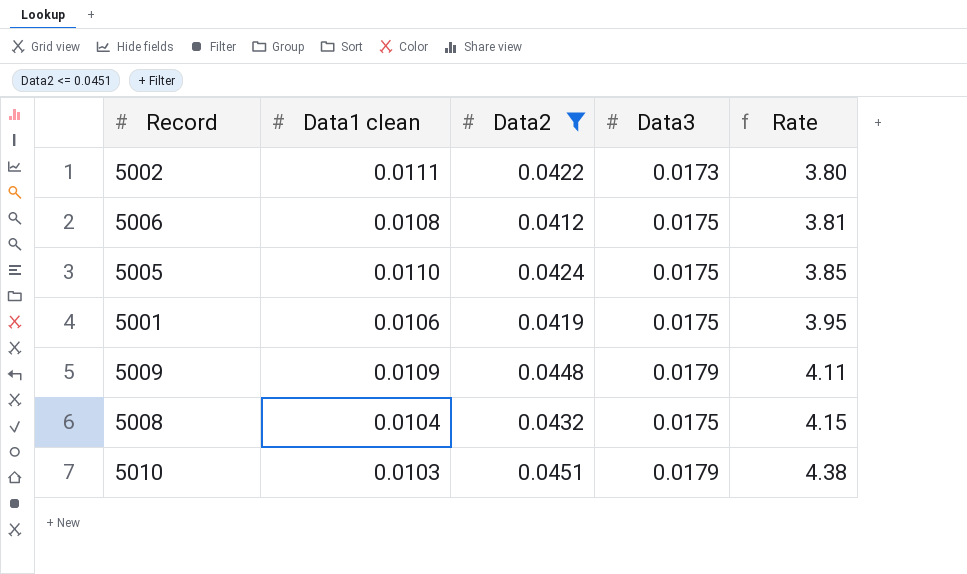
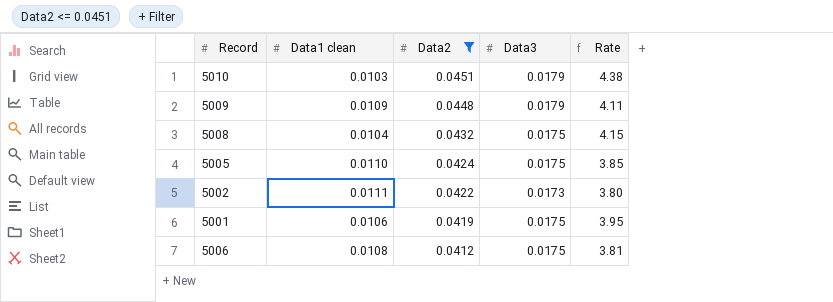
row order: Rate ascending -> Data2 descending

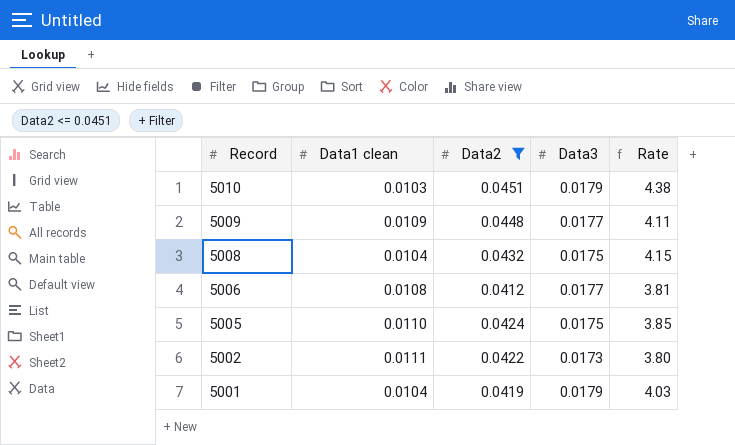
row order: Data2 descending -> Record descending
5009 | Data3: 0.0179 -> 0.0177
5006 | Data3: 0.0175 -> 0.0177
5001 | Data1 clean: 0.0106 -> 0.0104
5001 | Data3: 0.0175 -> 0.0179
5001 | Rate: 3.95 -> 4.03

